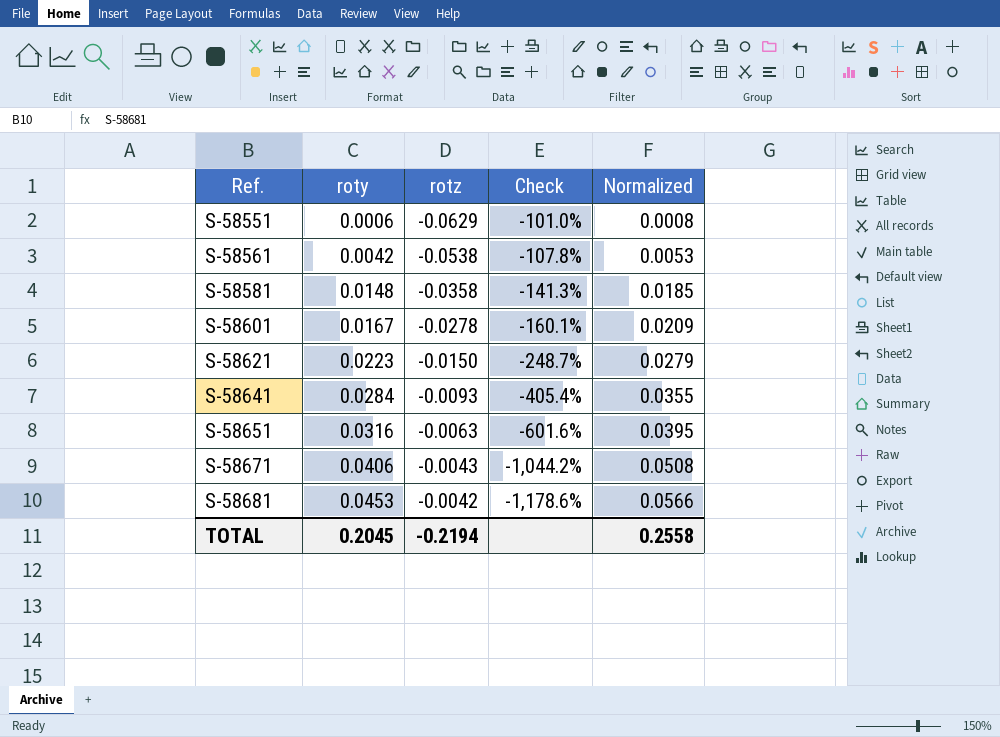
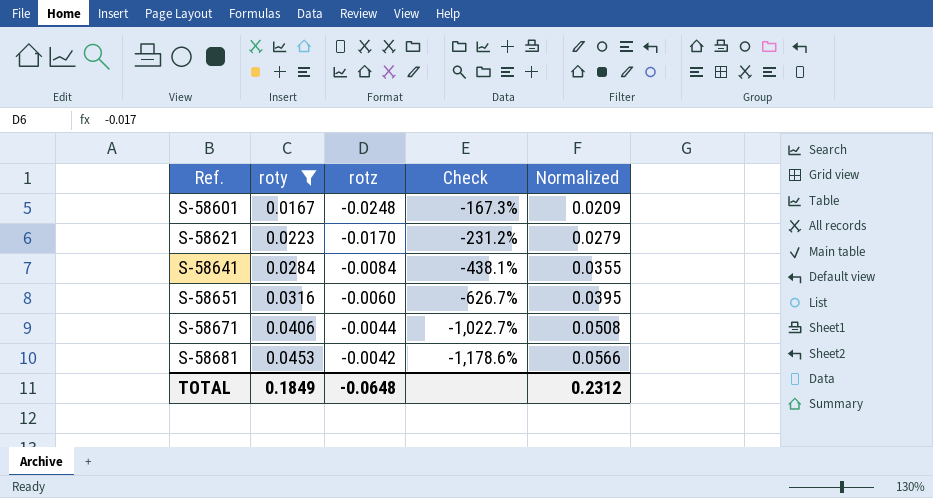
filter: none -> roty >= 0.0167
S-58601 | rotz: -0.0278 -> -0.0248
S-58601 | Check: -160.1% -> -167.3%
S-58621 | rotz: -0.0150 -> -0.0170
S-58621 | Check: -248.7% -> -231.2%
S-58641 | rotz: -0.0093 -> -0.0084
S-58641 | Check: -405.4% -> -438.1%
S-58651 | rotz: -0.0063 -> -0.0060
S-58651 | Check: -601.6% -> -626.7%
S-58671 | rotz: -0.0043 -> -0.0044
S-58671 | Check: -1,044.2% -> -1,022.7%
TOTAL | roty: 0.2045 -> 0.1849
TOTAL | rotz: -0.2194 -> -0.0648
TOTAL | Normalized: 0.2558 -> 0.2312

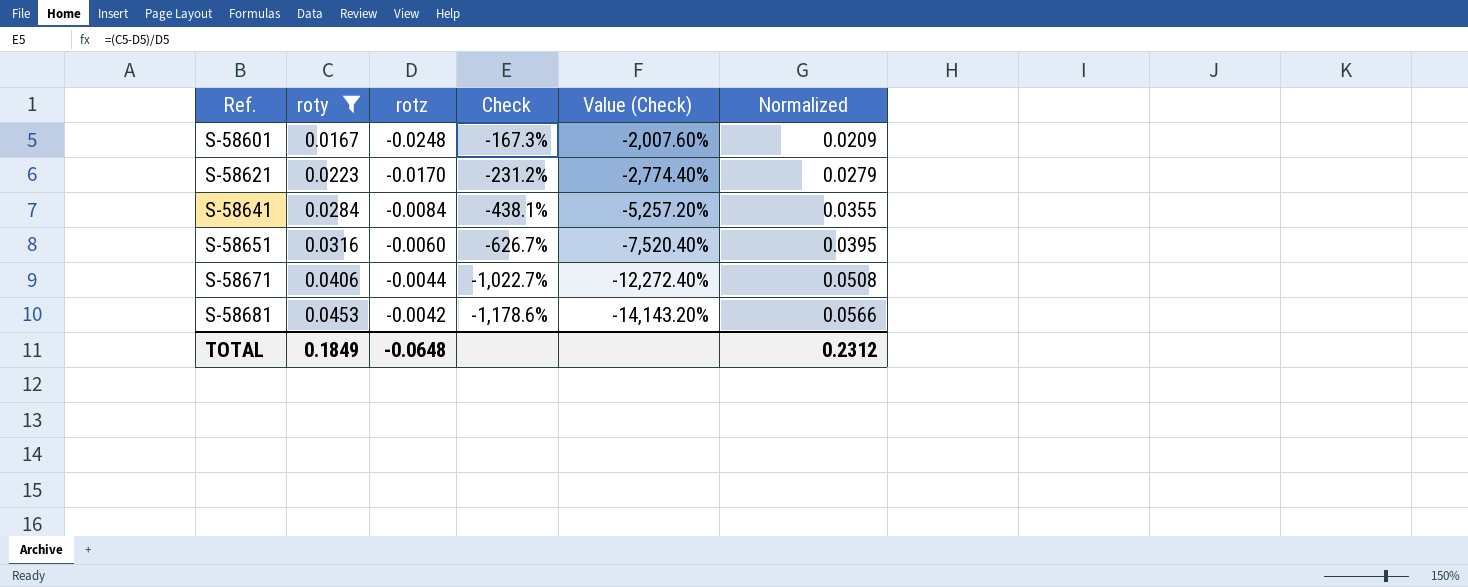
column Value (Check) | formula: none -> [Check] * 12

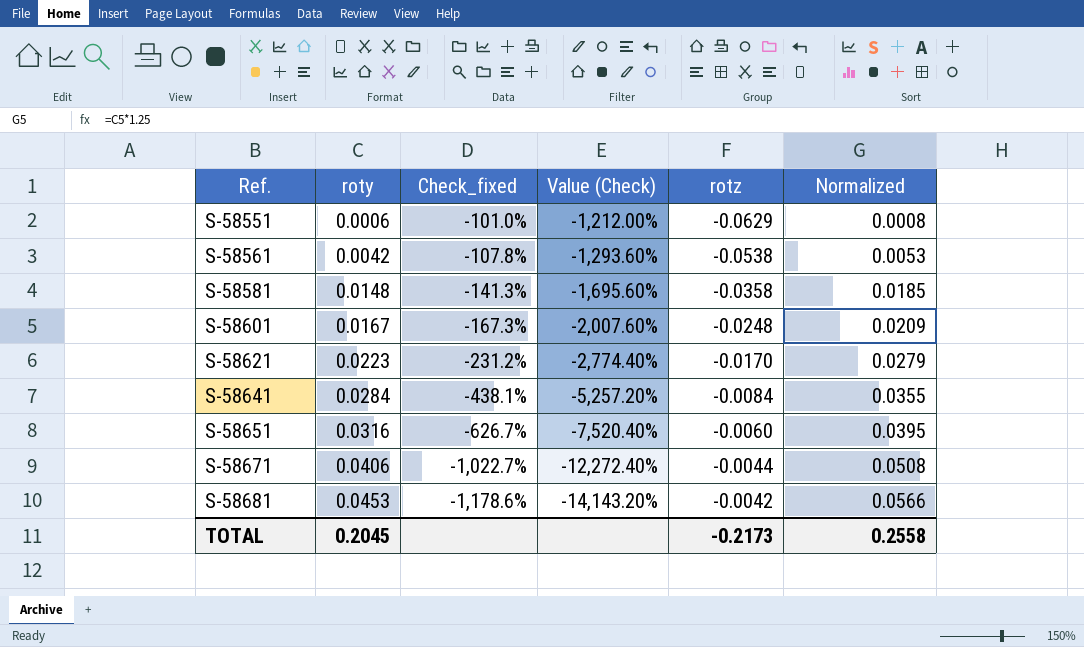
filter: roty >= 0.0167 -> none
column name: Check -> Check_fixed
column rotz | position: 3 -> 5
TOTAL | roty: 0.1849 -> 0.2045
TOTAL | rotz: -0.0648 -> -0.2173
TOTAL | Normalized: 0.2312 -> 0.2558

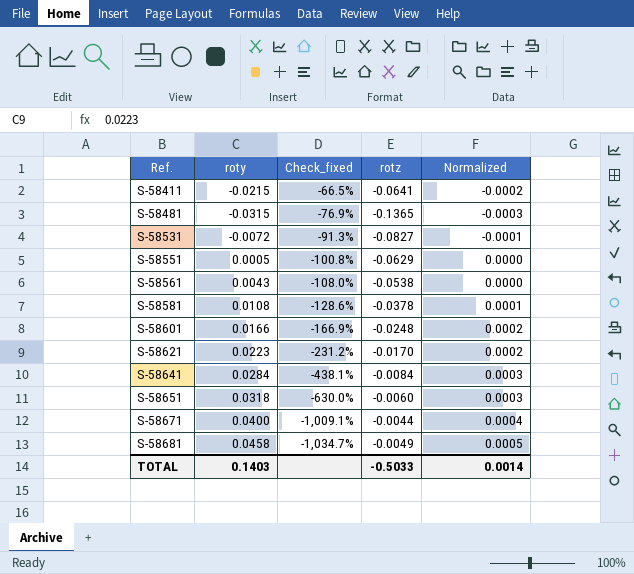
column Value (Check) | formula: [Check_fixed] * 12 -> none
column Normalized | formula: [roty] * 1.25 -> [roty] * 0.01
row S-58411: none -> -0.0215 | -66.5% | -0.0641 | -0.0002
row S-58481: none -> -0.0315 | -76.9% | -0.1365 | -0.0003
row S-58531: none -> -0.0072 | -91.3% | -0.0827 | -0.0001
S-58551 | roty: 0.0006 -> 0.0005
S-58551 | Check_fixed: -101.0% -> -100.8%
S-58561 | roty: 0.0042 -> 0.0043
S-58561 | Check_fixed: -107.8% -> -108.0%
S-58581 | roty: 0.0148 -> 0.0108
S-58581 | Check_fixed: -141.3% -> -128.6%
S-58581 | rotz: -0.0358 -> -0.0378
S-58601 | roty: 0.0167 -> 0.0166
S-58601 | Check_fixed: -167.3% -> -166.9%
S-58651 | roty: 0.0316 -> 0.0318
S-58651 | Check_fixed: -626.7% -> -630.0%
S-58671 | roty: 0.0406 -> 0.0400
S-58671 | Check_fixed: -1,022.7% -> -1,009.1%
S-58681 | roty: 0.0453 -> 0.0458
S-58681 | Check_fixed: -1,178.6% -> -1,034.7%
S-58681 | rotz: -0.0042 -> -0.0049
TOTAL | roty: 0.2045 -> 0.1403
TOTAL | rotz: -0.2173 -> -0.5033
TOTAL | Normalized: 0.2558 -> 0.0014

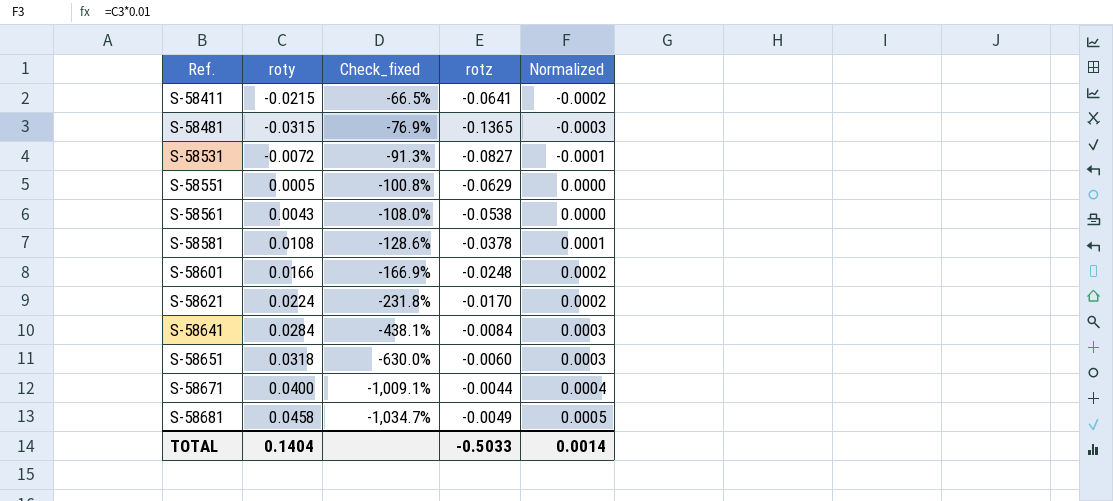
S-58621 | roty: 0.0223 -> 0.0224
S-58621 | Check_fixed: -231.2% -> -231.8%
TOTAL | roty: 0.1403 -> 0.1404

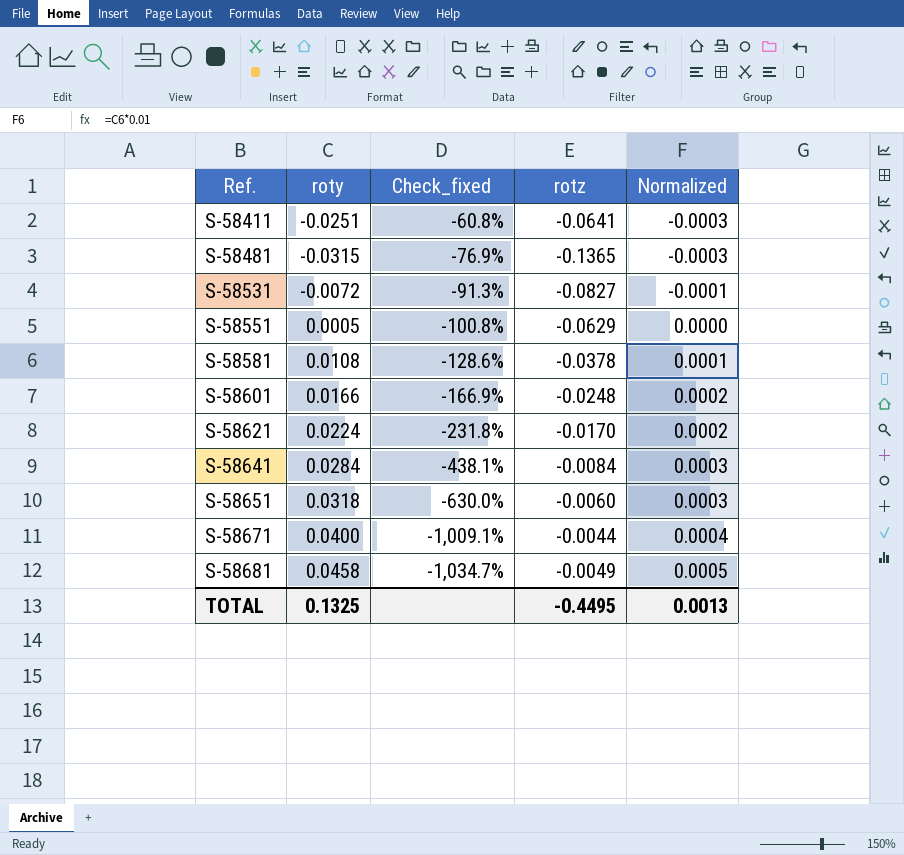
row S-58561: 0.0043 | -108.0% | -0.0538 | 0.0000 -> none
S-58411 | roty: -0.0215 -> -0.0251
S-58411 | Check_fixed: -66.5% -> -60.8%
S-58411 | Normalized: -0.0002 -> -0.0003
TOTAL | roty: 0.1404 -> 0.1325
TOTAL | rotz: -0.5033 -> -0.4495
TOTAL | Normalized: 0.0014 -> 0.0013

